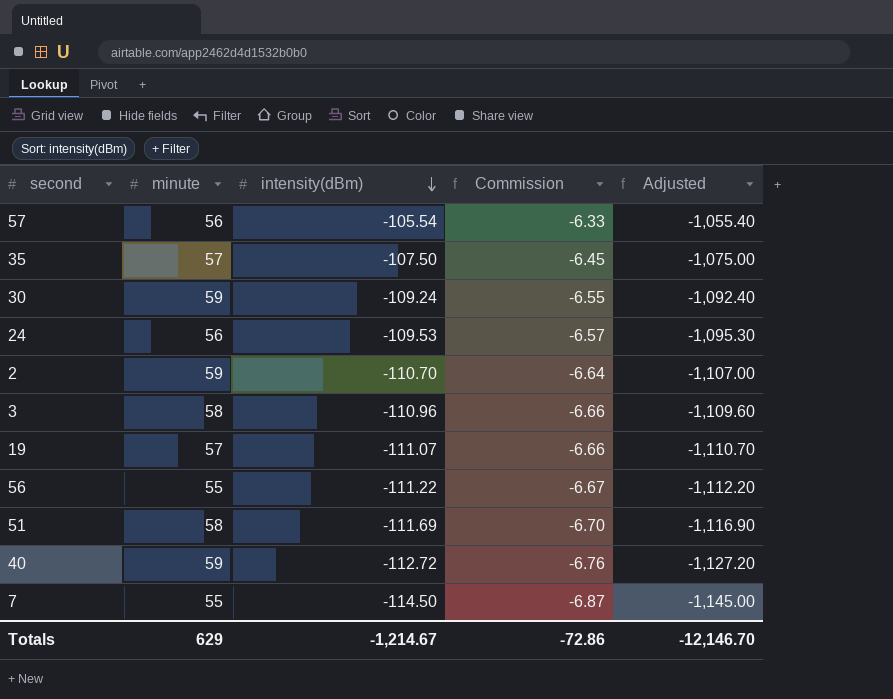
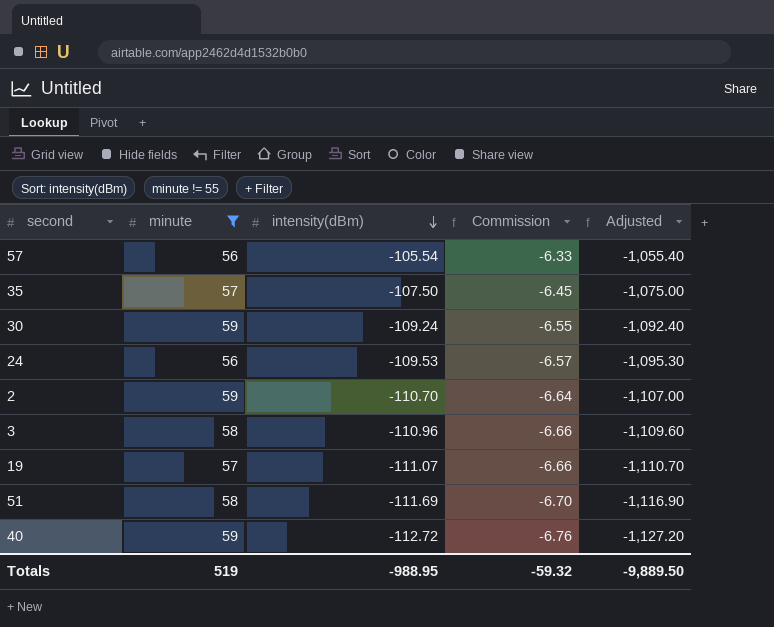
filter: none -> minute != 55
Totals | minute: 629 -> 519
Totals | intensity(dBm): -1,214.67 -> -988.95
Totals | Commission: -72.86 -> -59.32
Totals | Adjusted: -12,146.70 -> -9,889.50

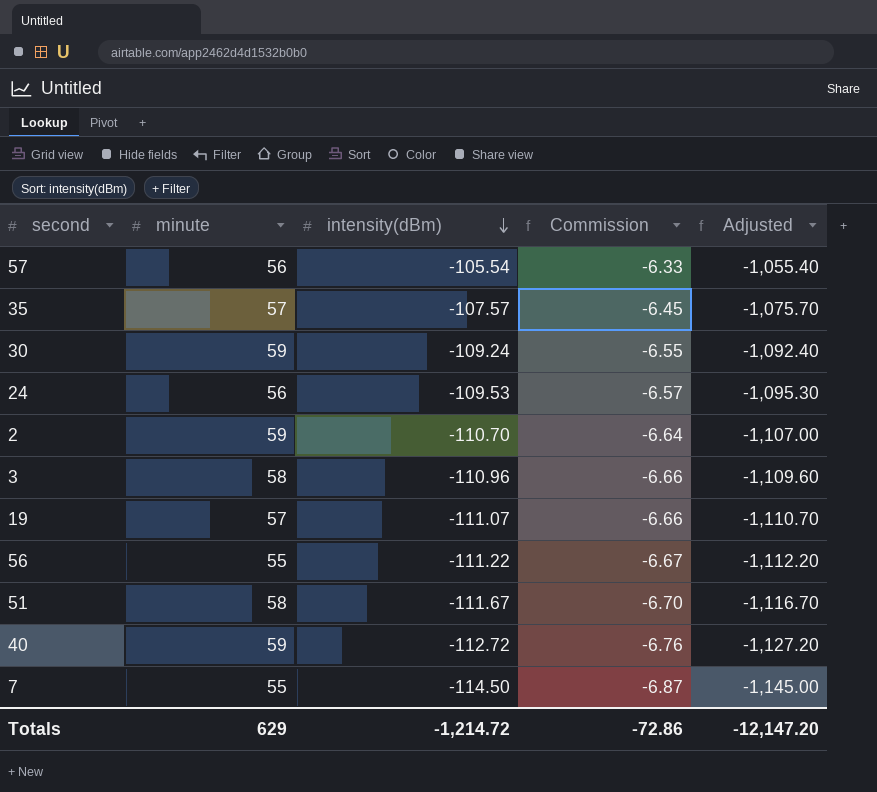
filter: minute != 55 -> none
35 | intensity(dBm): -107.50 -> -107.57
35 | Adjusted: -1,075.00 -> -1,075.70
51 | intensity(dBm): -111.69 -> -111.67
51 | Adjusted: -1,116.90 -> -1,116.70
Totals | minute: 519 -> 629
Totals | intensity(dBm): -988.95 -> -1,214.72
Totals | Commission: -59.32 -> -72.86
Totals | Adjusted: -9,889.50 -> -12,147.20

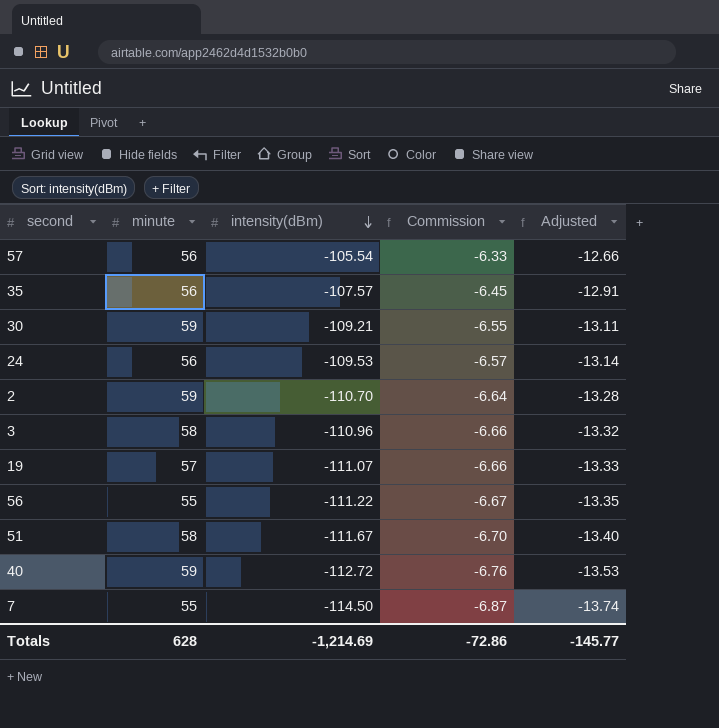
column Adjusted | formula: [intensity(dBm)] * 10 -> [intensity(dBm)] * 0.12
35 | minute: 57 -> 56
30 | intensity(dBm): -109.24 -> -109.21
Totals | minute: 629 -> 628
Totals | intensity(dBm): -1,214.72 -> -1,214.69
Totals | Adjusted: -12,147.20 -> -145.77

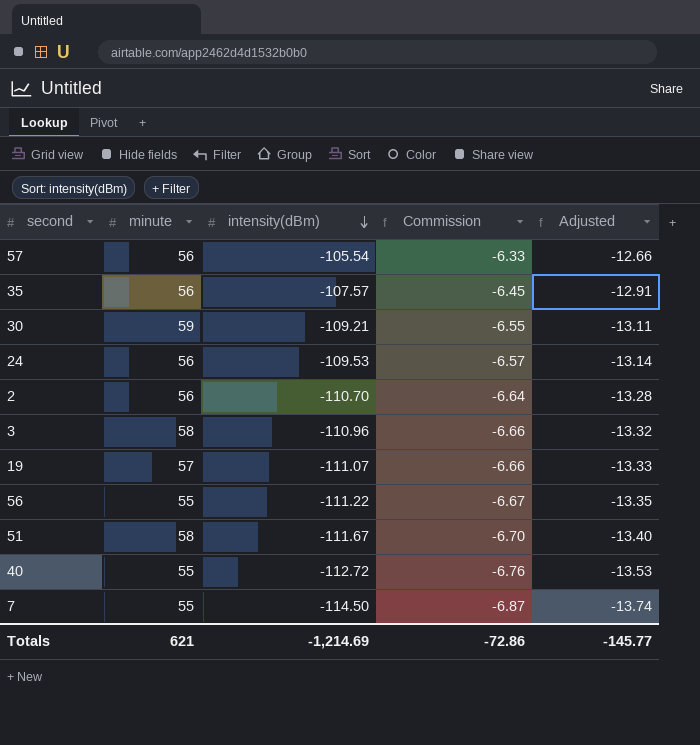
2 | minute: 59 -> 56
40 | minute: 59 -> 55
Totals | minute: 628 -> 621

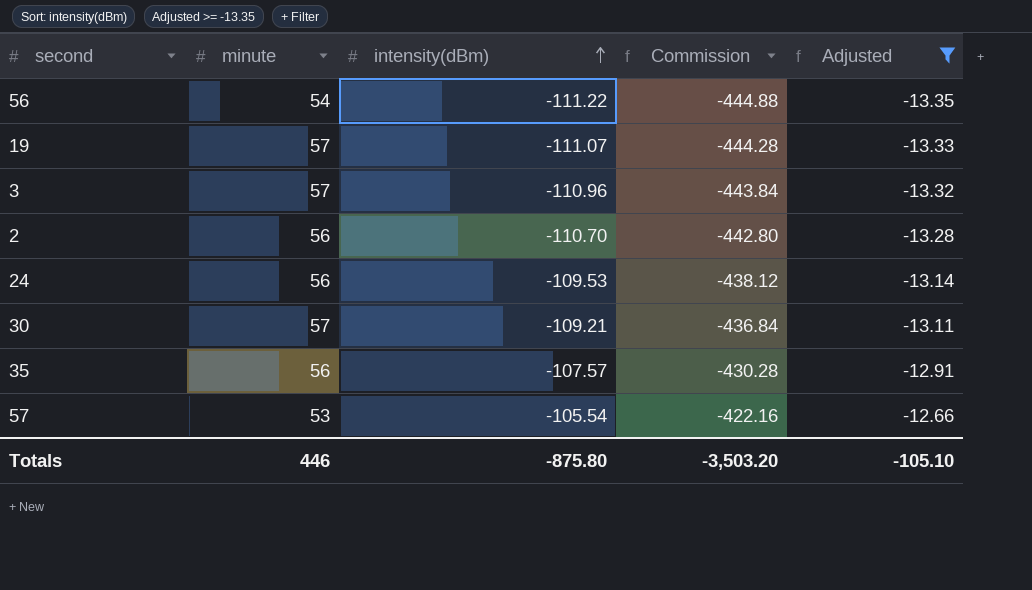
filter: none -> Adjusted >= -13.35
row order: intensity(dBm) descending -> intensity(dBm) ascending
column Commission | formula: [intensity(dBm)] * 0.06 -> [intensity(dBm)] * 4
56 | minute: 55 -> 54
3 | minute: 58 -> 57
30 | minute: 59 -> 57
57 | minute: 56 -> 53
Totals | minute: 621 -> 446
Totals | intensity(dBm): -1,214.69 -> -875.80
Totals | Commission: -72.86 -> -3,503.20
Totals | Adjusted: -145.77 -> -105.10

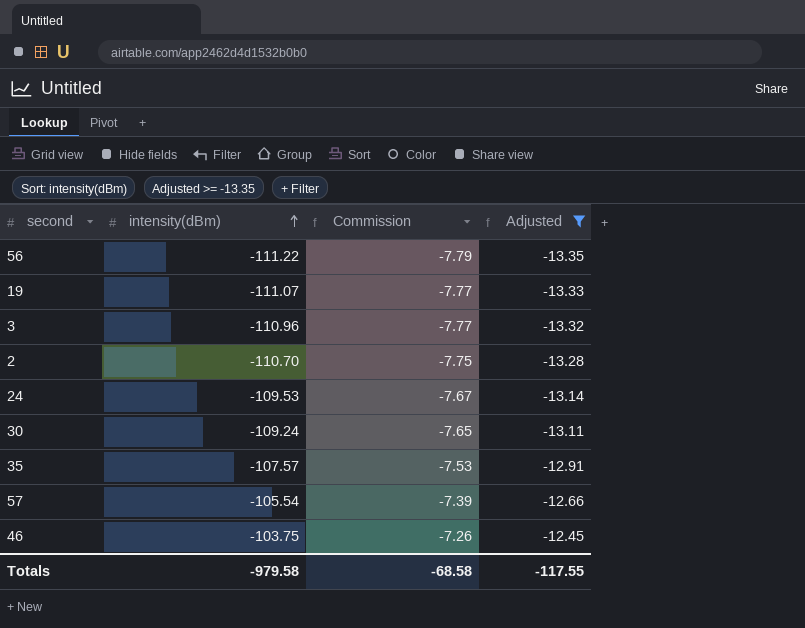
column minute | position: 2 -> none
column Commission | formula: [intensity(dBm)] * 4 -> [intensity(dBm)] * 0.07
30 | intensity(dBm): -109.21 -> -109.24
row 46: none -> -103.75 | -7.26 | -12.45
Totals | intensity(dBm): -875.80 -> -979.58
Totals | Commission: -3,503.20 -> -68.58
Totals | Adjusted: -105.10 -> -117.55

